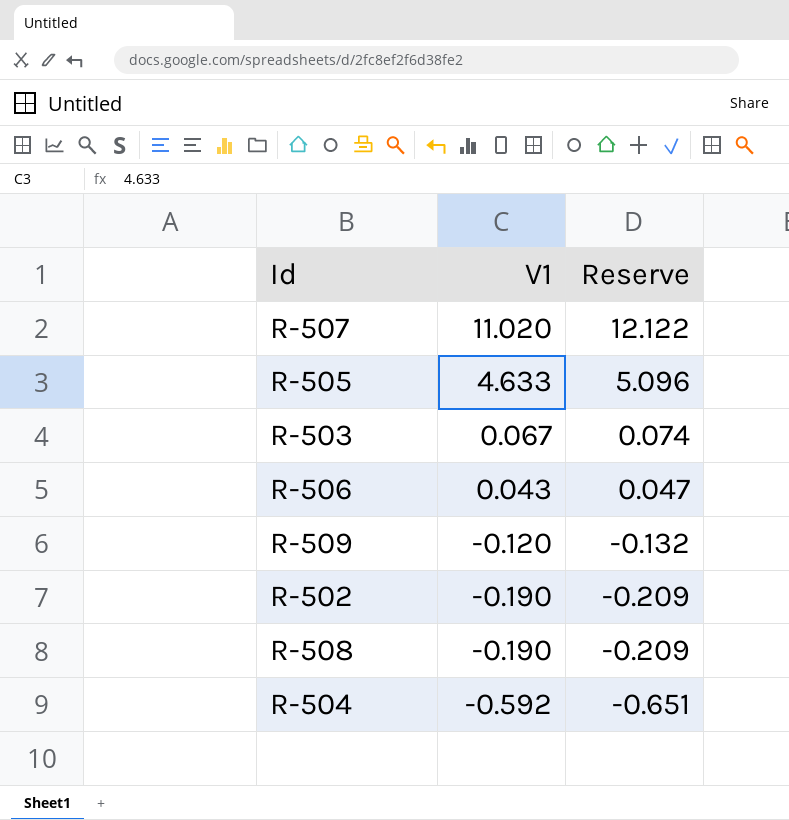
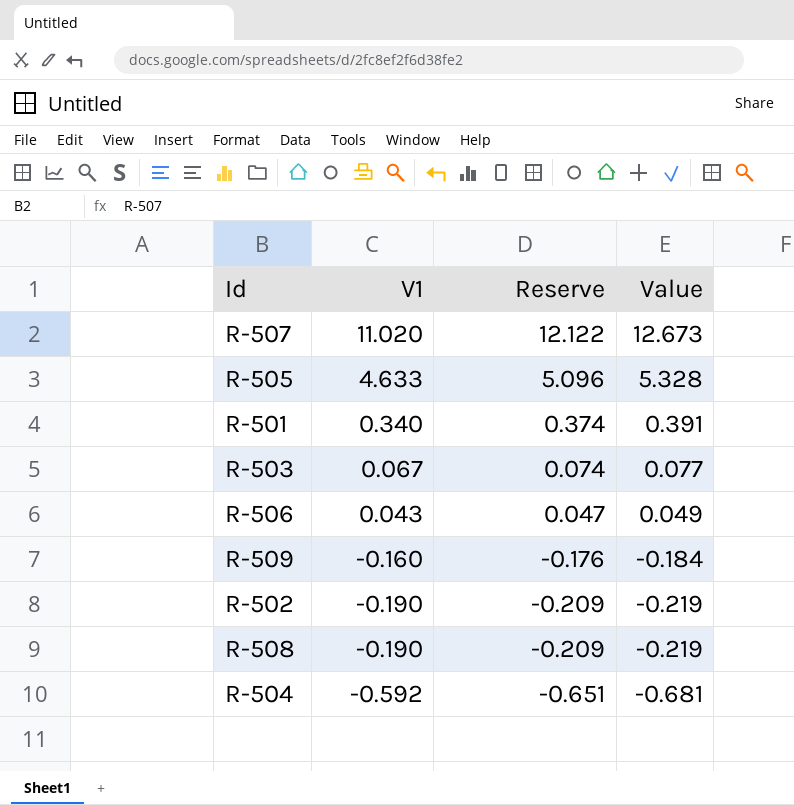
column Value | formula: none -> [V1] * 1.15
row R-501: none -> 0.340 | 0.374 | 0.391
R-509 | V1: -0.120 -> -0.160
R-509 | Reserve: -0.132 -> -0.176

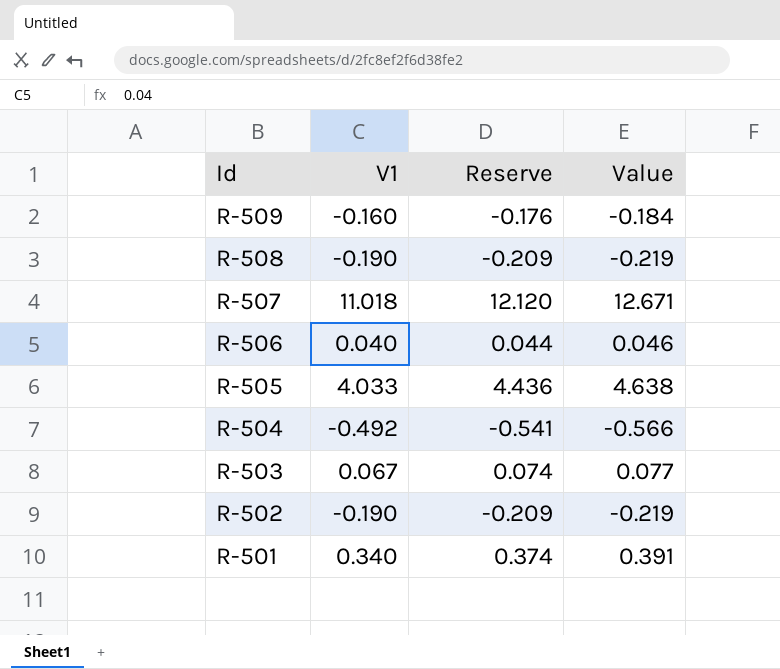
row order: V1 descending -> Id descending
R-507 | V1: 11.020 -> 11.018
R-507 | Reserve: 12.122 -> 12.120
R-507 | Value: 12.673 -> 12.671
R-506 | V1: 0.043 -> 0.040
R-506 | Reserve: 0.047 -> 0.044
R-506 | Value: 0.049 -> 0.046
R-505 | V1: 4.633 -> 4.033
R-505 | Reserve: 5.096 -> 4.436
R-505 | Value: 5.328 -> 4.638
R-504 | V1: -0.592 -> -0.492
R-504 | Reserve: -0.651 -> -0.541
R-504 | Value: -0.681 -> -0.566

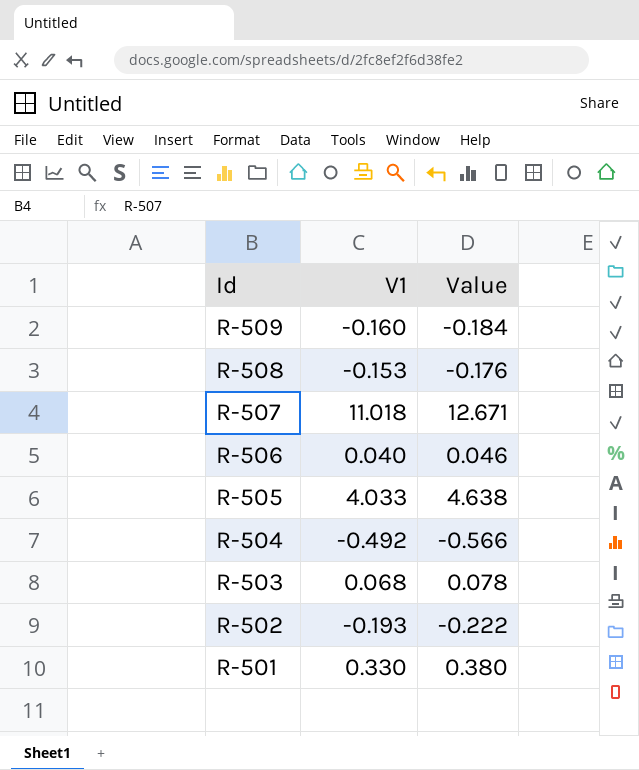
column Reserve | formula: [V1] * 1.1 -> none
R-508 | V1: -0.190 -> -0.153
R-508 | Value: -0.219 -> -0.176
R-503 | V1: 0.067 -> 0.068
R-503 | Value: 0.077 -> 0.078
R-502 | V1: -0.190 -> -0.193
R-502 | Value: -0.219 -> -0.222
R-501 | V1: 0.340 -> 0.330
R-501 | Value: 0.391 -> 0.380

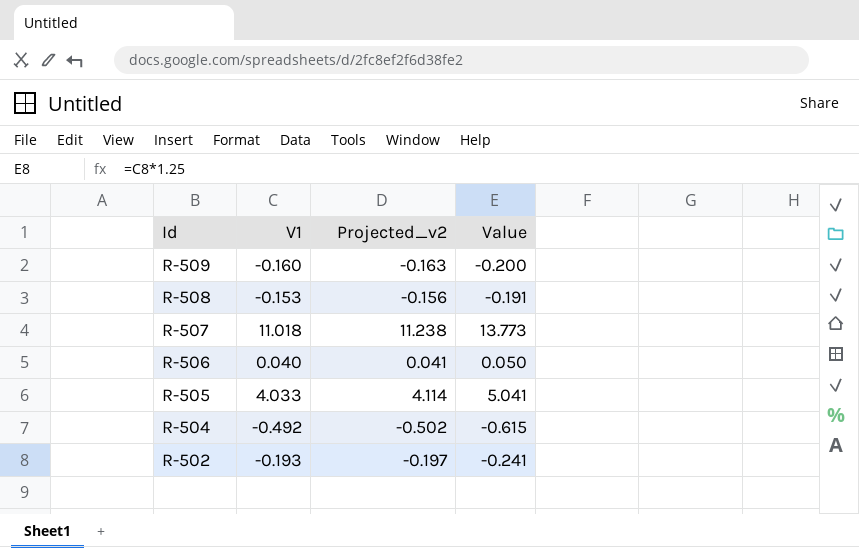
column Projected_v2 | formula: none -> [V1] * 1.02
column Value | formula: [V1] * 1.15 -> [V1] * 1.25
row R-503: 0.068 | 0.078 -> none
row R-501: 0.330 | 0.380 -> none

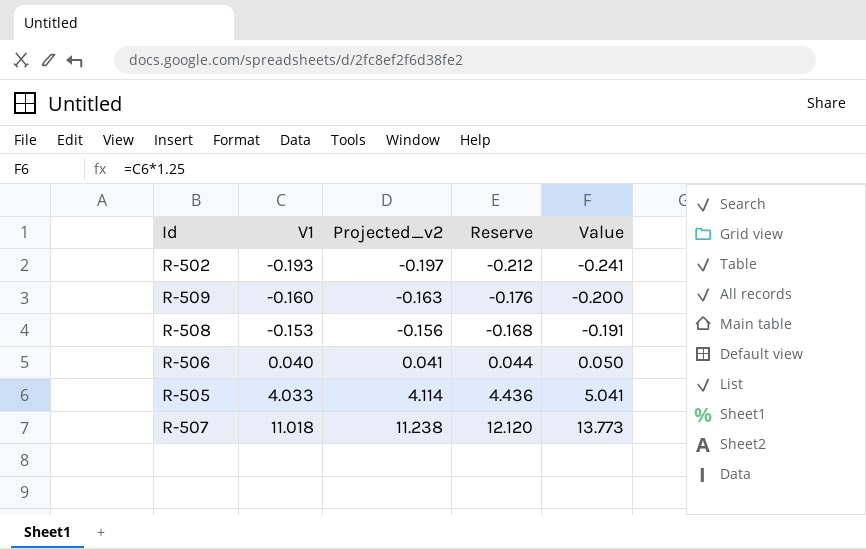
row order: Id descending -> V1 ascending
column Reserve | formula: none -> [V1] * 1.1
row R-504: -0.492 | -0.502 | -0.615 -> none

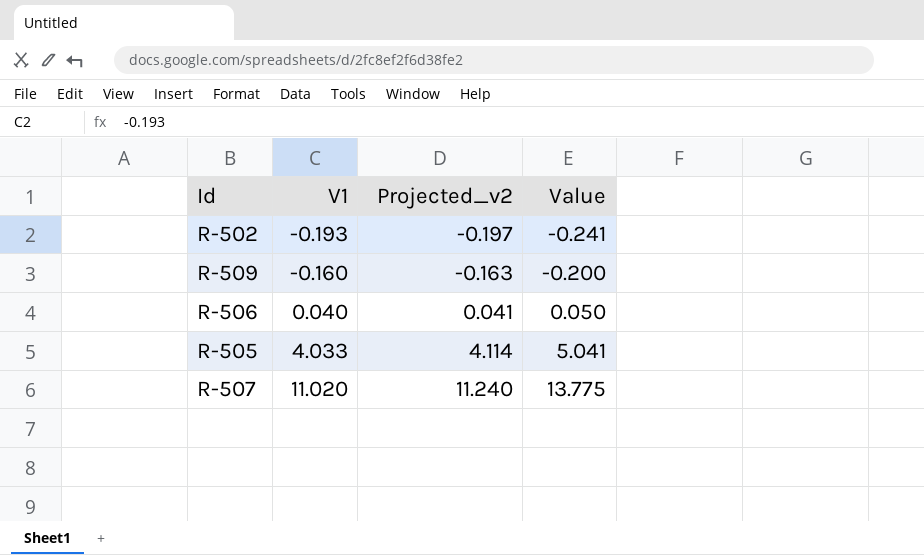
column Reserve | formula: [V1] * 1.1 -> none
row R-508: -0.153 | -0.156 | -0.168 | -0.191 -> none
R-507 | V1: 11.018 -> 11.020
R-507 | Projected_v2: 11.238 -> 11.240
R-507 | Value: 13.773 -> 13.775

